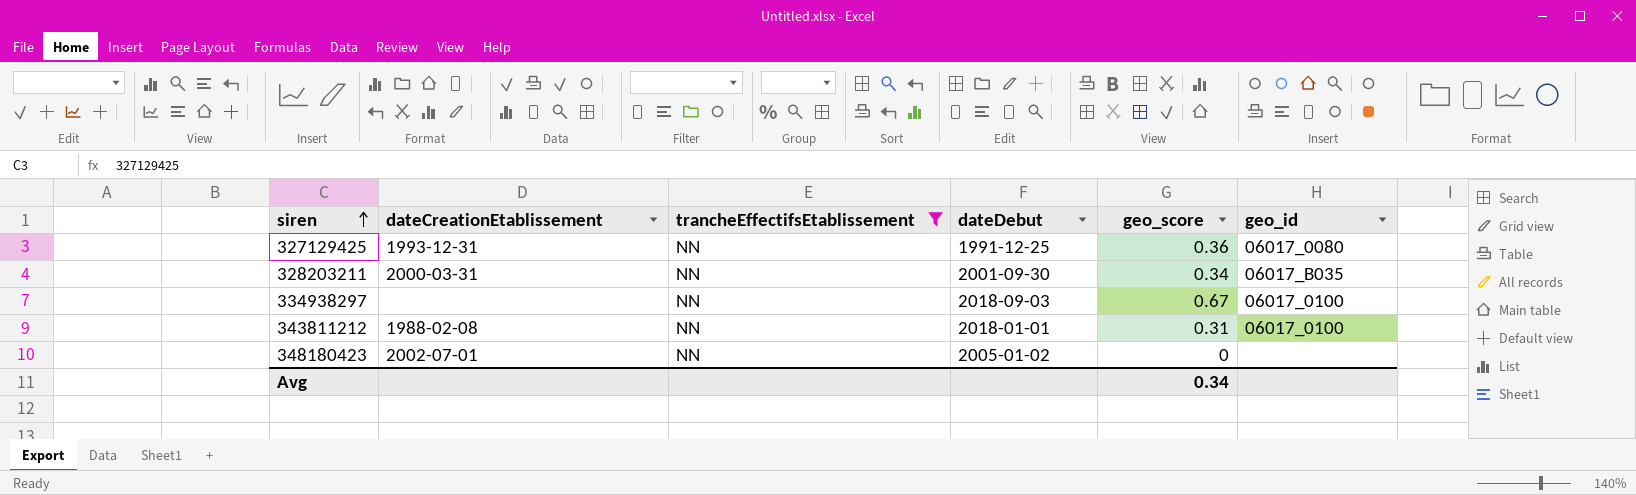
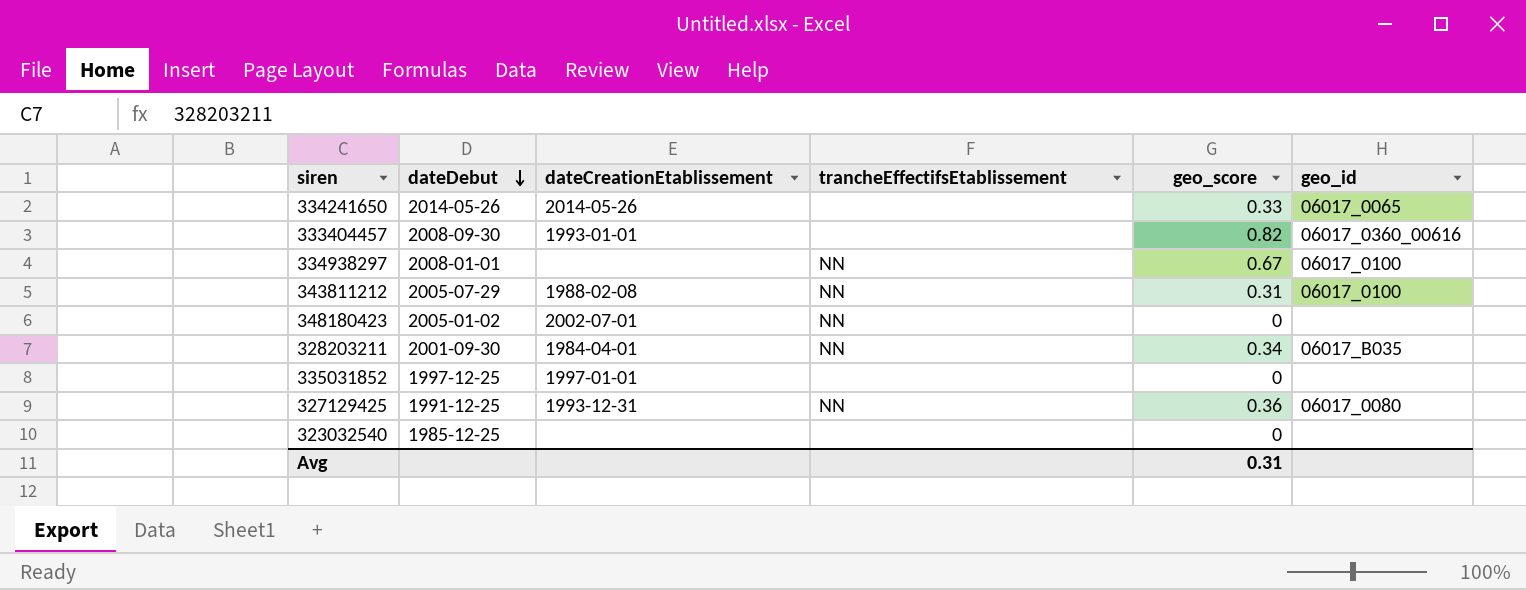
filter: trancheEffectifsEtablissement = NN -> none
row order: siren ascending -> dateDebut descending
column dateDebut | position: 4 -> 2
334938297 | dateDebut: 2018-09-03 -> 2008-01-01
343811212 | dateDebut: 2018-01-01 -> 2005-07-29
328203211 | dateCreationEtablissement: 2000-03-31 -> 1984-04-01
Avg | geo_score: 0.34 -> 0.31

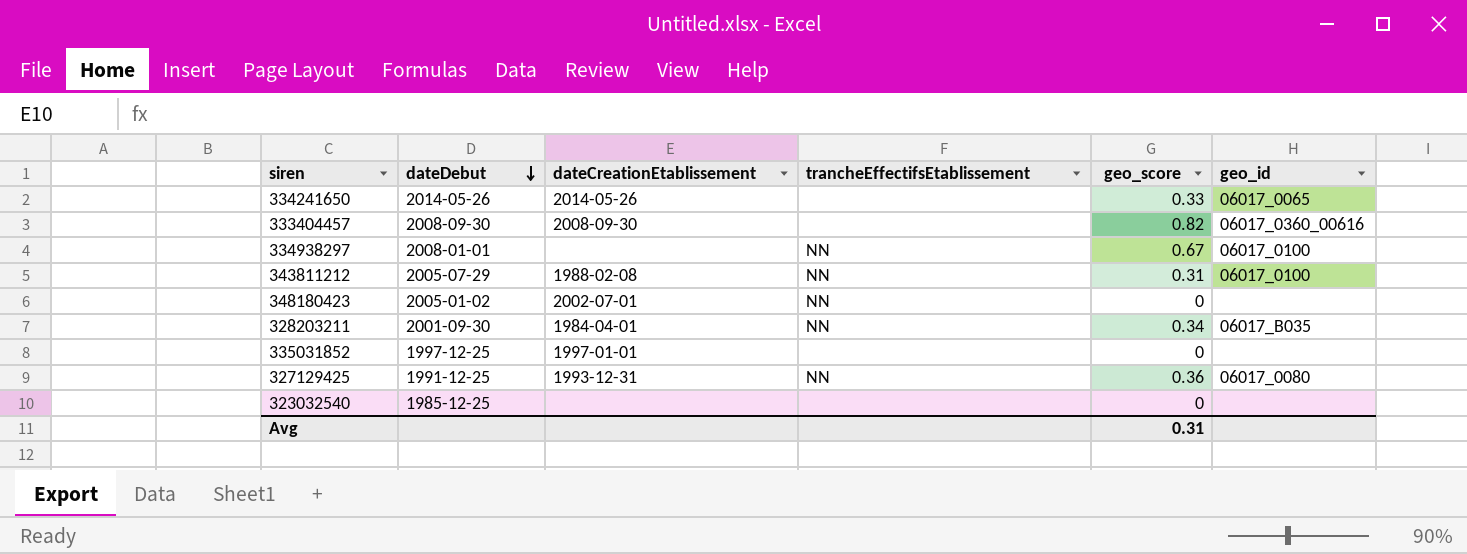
333404457 | dateCreationEtablissement: 1993-01-01 -> 2008-09-30

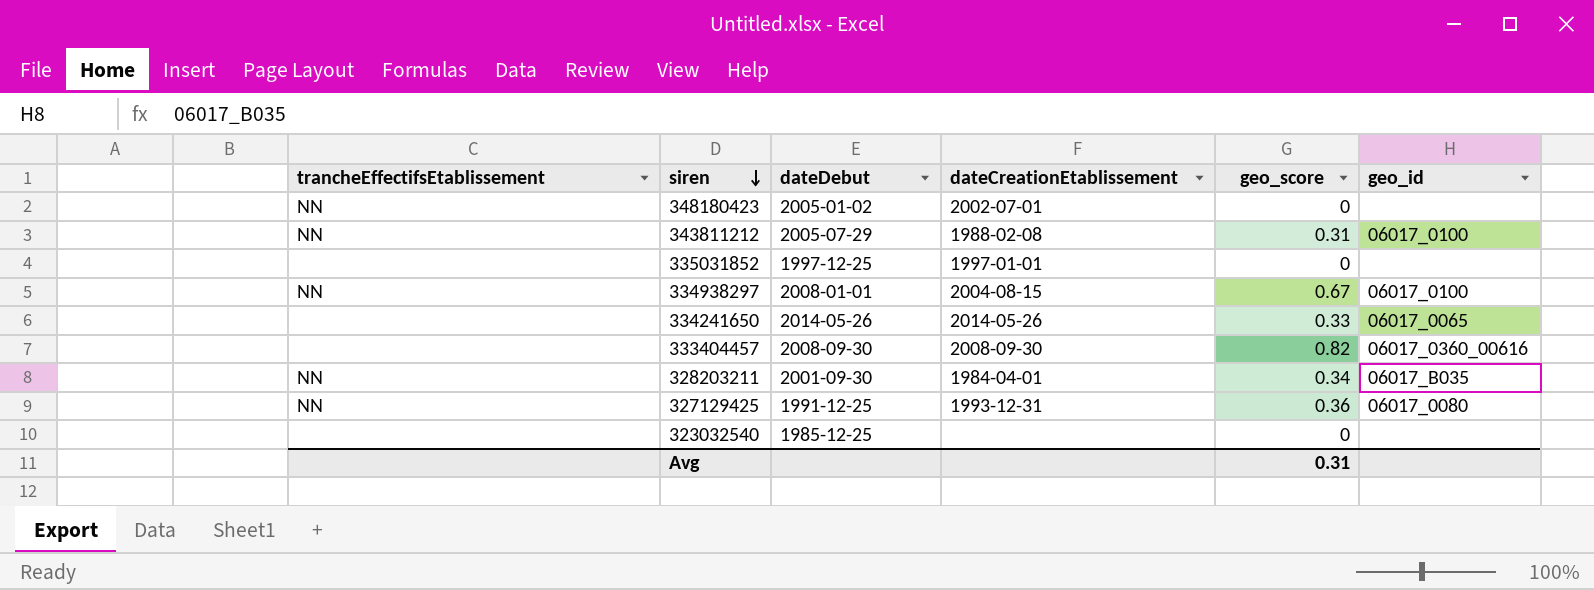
row order: dateDebut descending -> siren descending
column trancheEffectifsEtablissement | position: 4 -> 1
334938297 | dateCreationEtablissement: none -> 2004-08-15

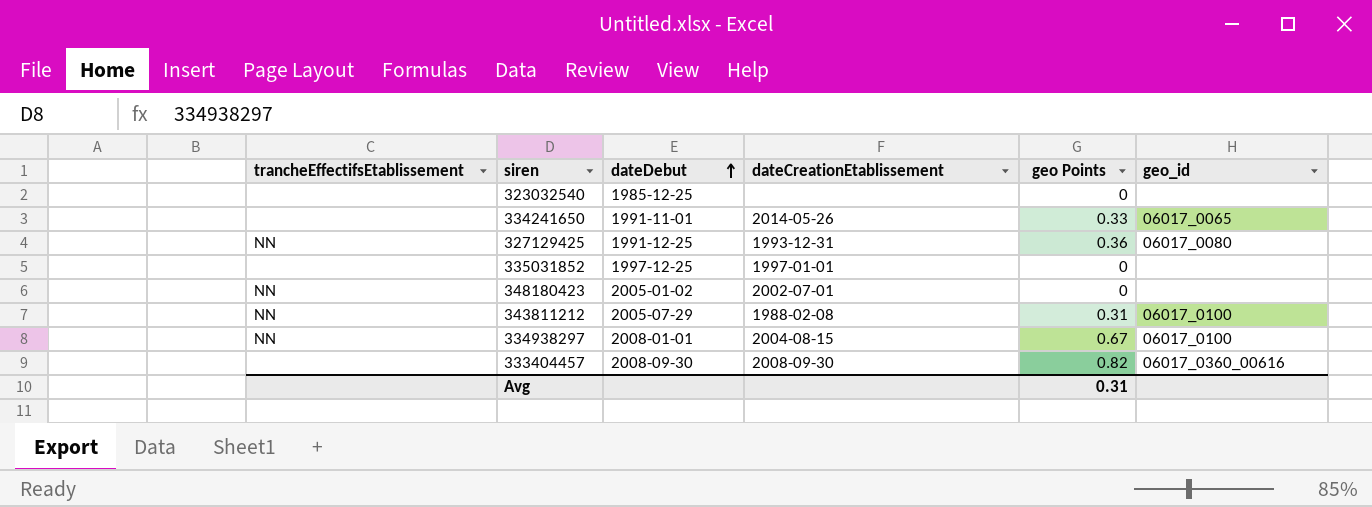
row order: siren descending -> dateDebut ascending
column name: geo_score -> geo Points
row 328203211: NN | 2001-09-30 | 1984-04-01 | 0.34 | 06017_B035 -> none
334241650 | dateDebut: 2014-05-26 -> 1991-11-01

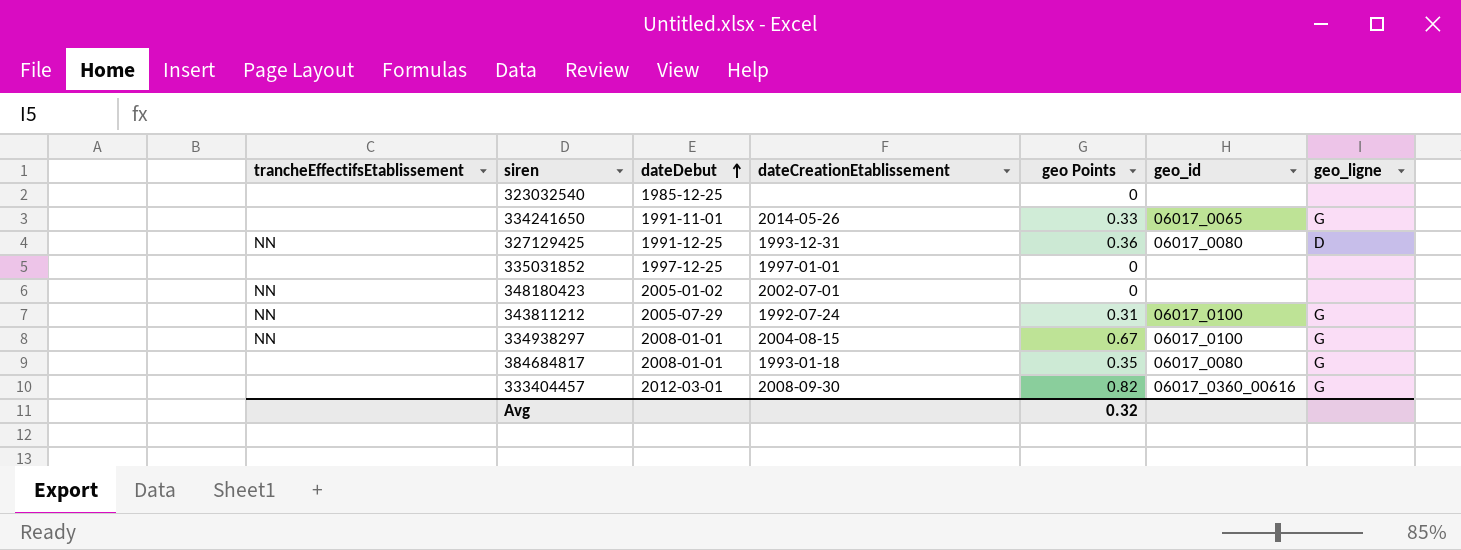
column geo_ligne | position: none -> 7
343811212 | dateCreationEtablissement: 1988-02-08 -> 1992-07-24
row 384684817: none -> none | 2008-01-01 | 1993-01-18 | 0.35 | 06017_0080 | G
333404457 | dateDebut: 2008-09-30 -> 2012-03-01
Avg | geo Points: 0.31 -> 0.32

